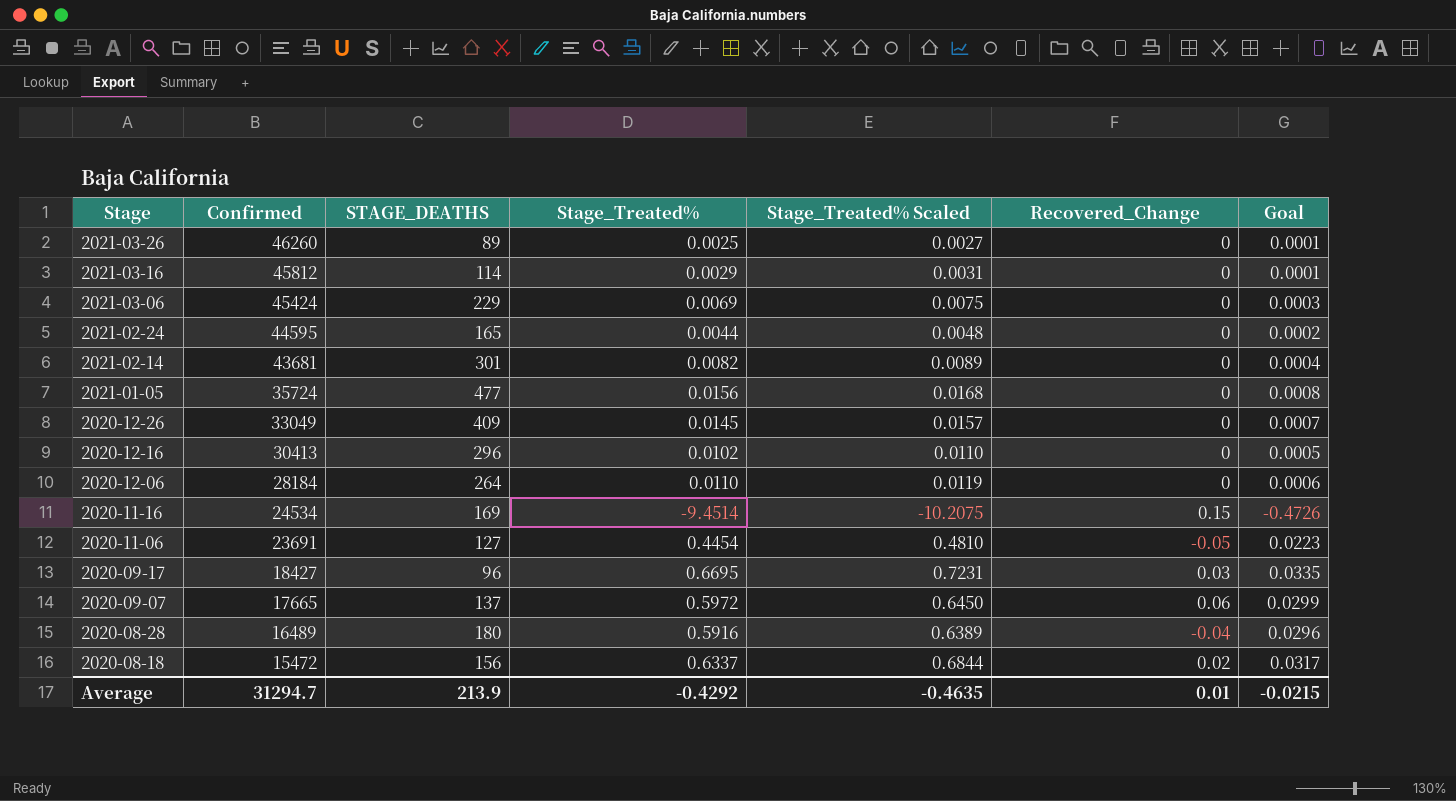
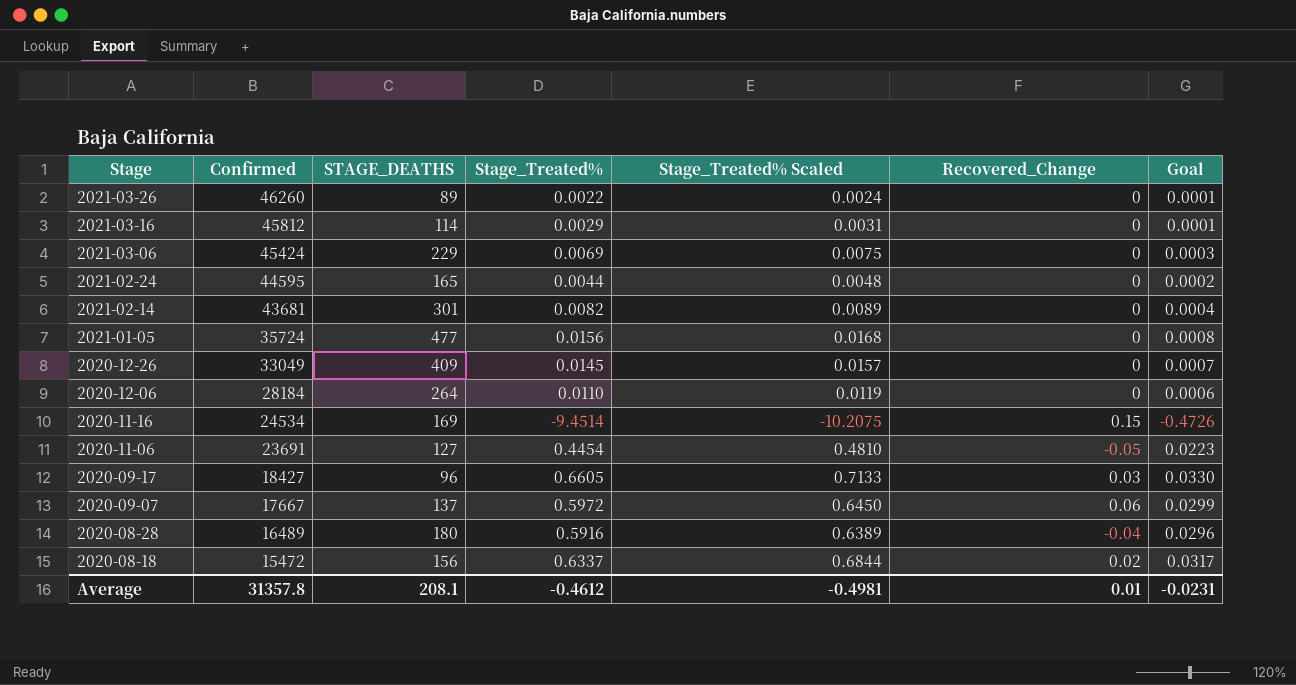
row 2020-12-16: 30413 | 296 | 0.0102 | 0.0110 | 0 | 0.0005 -> none
2021-03-26 | Stage_Treated%: 0.0025 -> 0.0022
2021-03-26 | Stage_Treated% Scaled: 0.0027 -> 0.0024
2020-09-17 | Stage_Treated%: 0.6695 -> 0.6605
2020-09-17 | Stage_Treated% Scaled: 0.7231 -> 0.7133
2020-09-17 | Goal: 0.0335 -> 0.0330
2020-09-07 | Confirmed: 17665 -> 17667
Average | Confirmed: 31294.7 -> 31357.8
Average | STAGE_DEATHS: 213.9 -> 208.1
Average | Stage_Treated%: -0.4292 -> -0.4612
Average | Stage_Treated% Scaled: -0.4635 -> -0.4981
Average | Goal: -0.0215 -> -0.0231

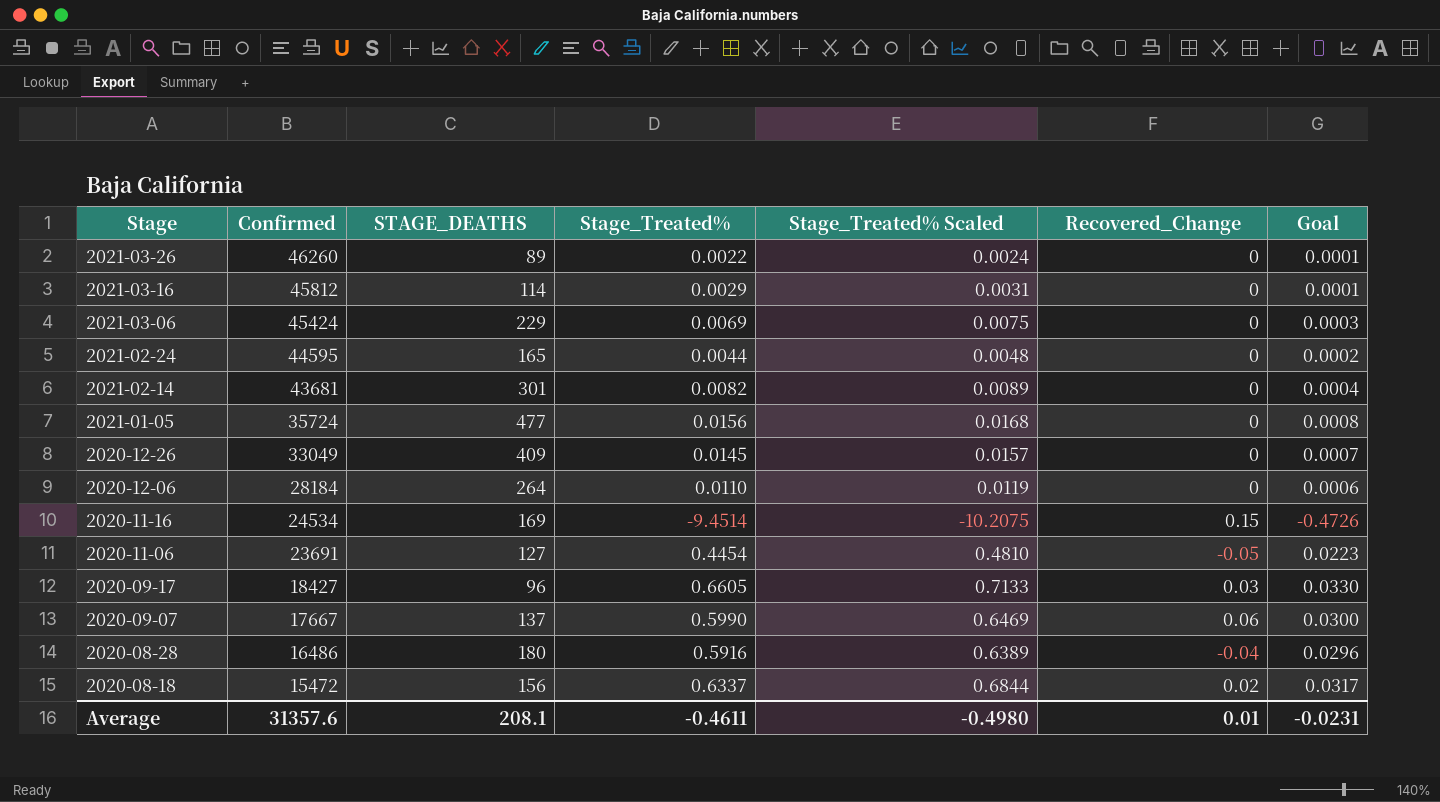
2020-09-07 | Stage_Treated%: 0.5972 -> 0.5990
2020-09-07 | Stage_Treated% Scaled: 0.6450 -> 0.6469
2020-09-07 | Goal: 0.0299 -> 0.0300
2020-08-28 | Confirmed: 16489 -> 16486
Average | Confirmed: 31357.8 -> 31357.6
Average | Stage_Treated%: -0.4612 -> -0.4611
Average | Stage_Treated% Scaled: -0.4981 -> -0.4980

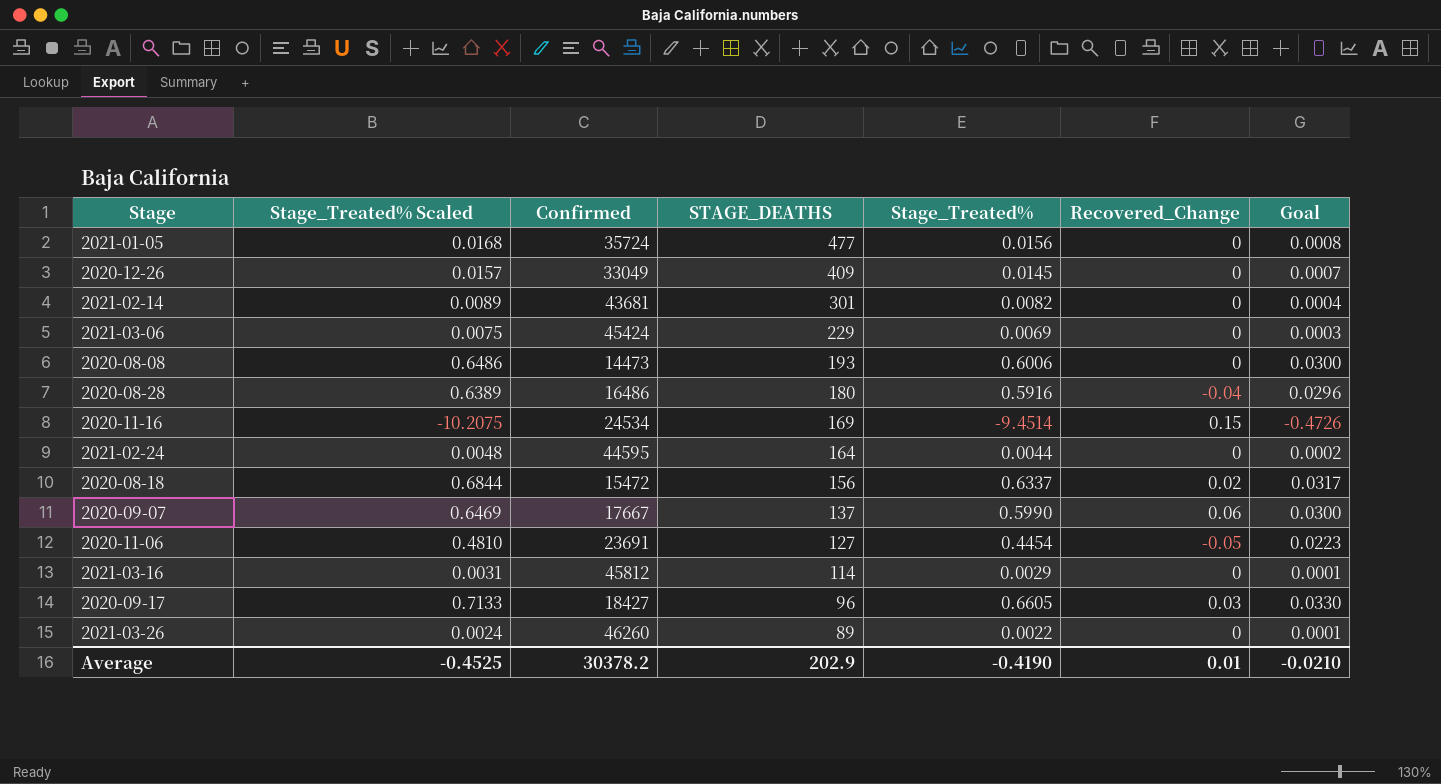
row order: Stage descending -> STAGE_DEATHS descending
column Stage_Treated% Scaled | position: 5 -> 2
row 2020-12-06: 28184 | 264 | 0.0110 | 0.0119 | 0 | 0.0006 -> none
row 2020-08-08: none -> 0.6486 | 14473 | 193 | 0.6006 | 0 | 0.0300
2021-02-24 | STAGE_DEATHS: 165 -> 164
Average | Stage_Treated% Scaled: -0.4980 -> -0.4525
Average | Confirmed: 31357.6 -> 30378.2
Average | STAGE_DEATHS: 208.1 -> 202.9
Average | Stage_Treated%: -0.4611 -> -0.4190
Average | Goal: -0.0231 -> -0.0210

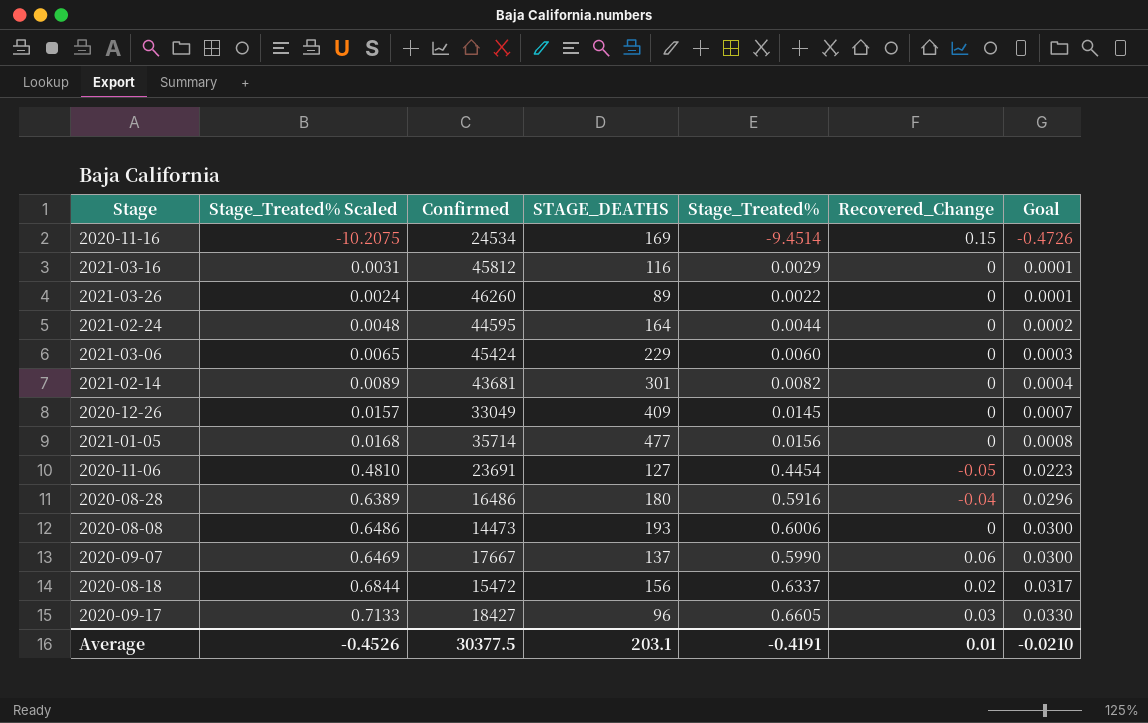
row order: STAGE_DEATHS descending -> Goal ascending
2021-03-16 | STAGE_DEATHS: 114 -> 116
2021-03-06 | Stage_Treated% Scaled: 0.0075 -> 0.0065
2021-03-06 | Stage_Treated%: 0.0069 -> 0.0060
2021-01-05 | Confirmed: 35724 -> 35714
Average | Stage_Treated% Scaled: -0.4525 -> -0.4526
Average | Confirmed: 30378.2 -> 30377.5
Average | STAGE_DEATHS: 202.9 -> 203.1
Average | Stage_Treated%: -0.4190 -> -0.4191

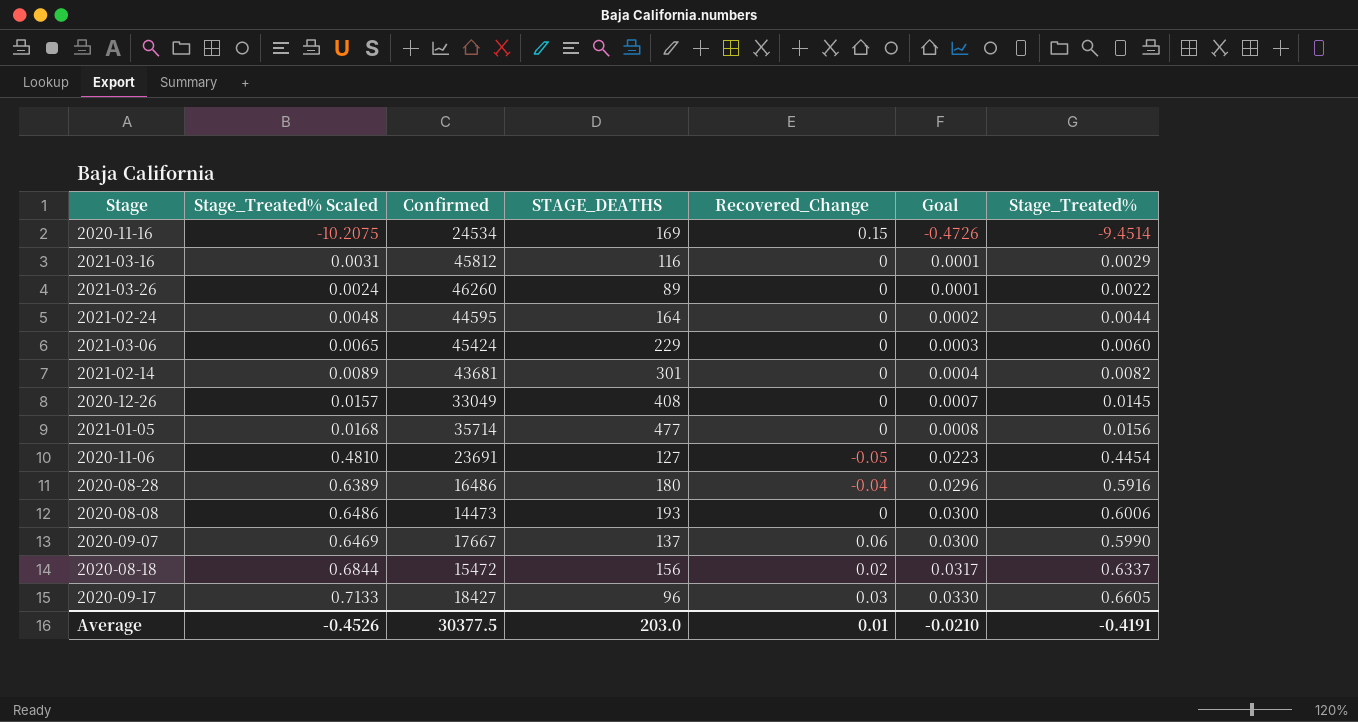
column Stage_Treated% | position: 5 -> 7
2020-12-26 | STAGE_DEATHS: 409 -> 408
Average | STAGE_DEATHS: 203.1 -> 203.0

